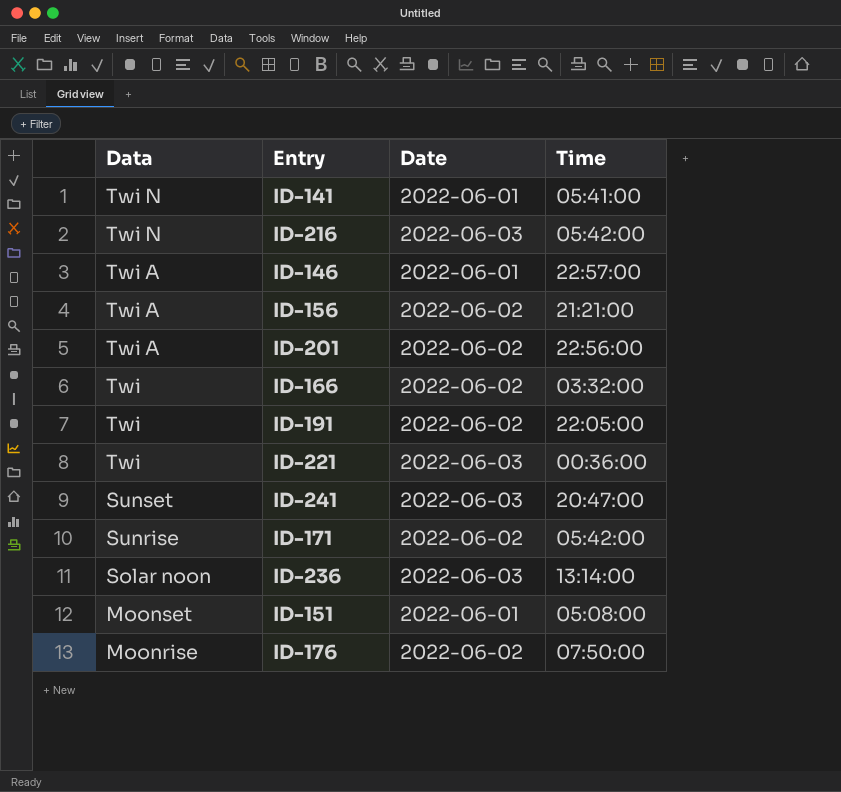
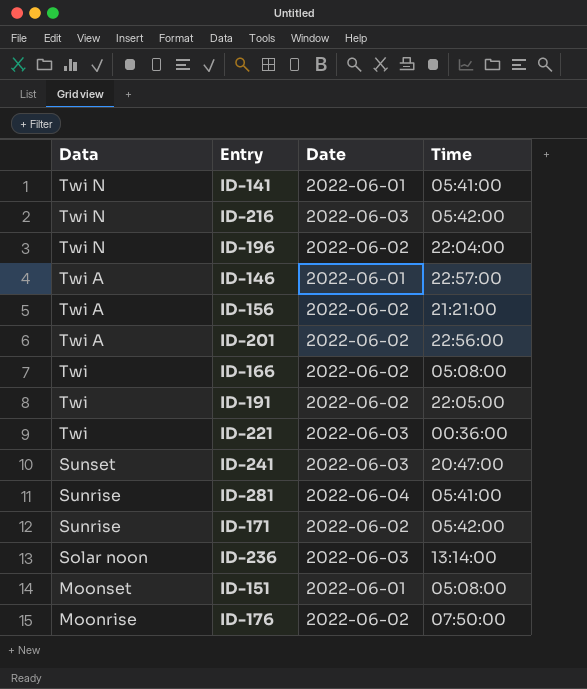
row ID-196: none -> Twi N | 2022-06-02 | 22:04:00
ID-166 | Time: 03:32:00 -> 05:08:00
row ID-281: none -> Sunrise | 2022-06-04 | 05:41:00

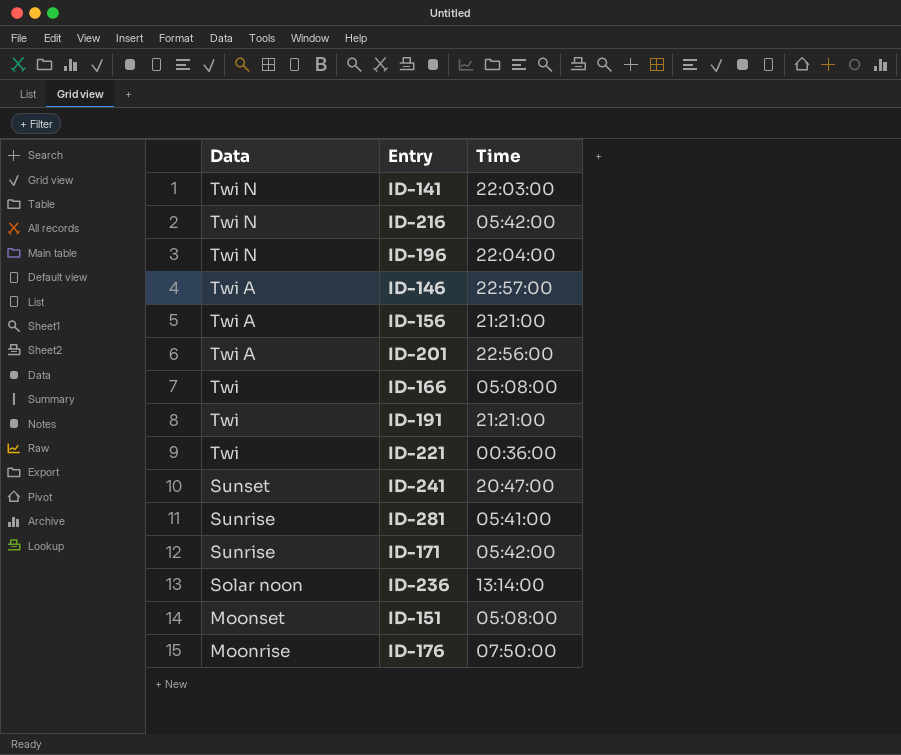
column Date | position: 3 -> none
ID-141 | Time: 05:41:00 -> 22:03:00
ID-191 | Time: 22:05:00 -> 21:21:00

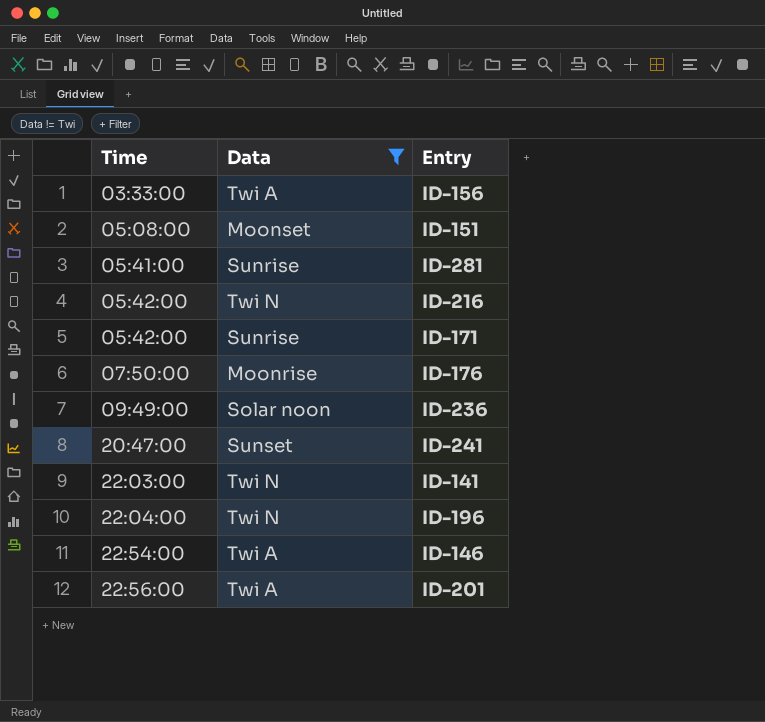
filter: none -> Data != Twi
row order: Data descending -> Time ascending
column Time | position: 3 -> 1
ID-156 | Time: 21:21:00 -> 03:33:00
ID-236 | Time: 13:14:00 -> 09:49:00
ID-146 | Time: 22:57:00 -> 22:54:00

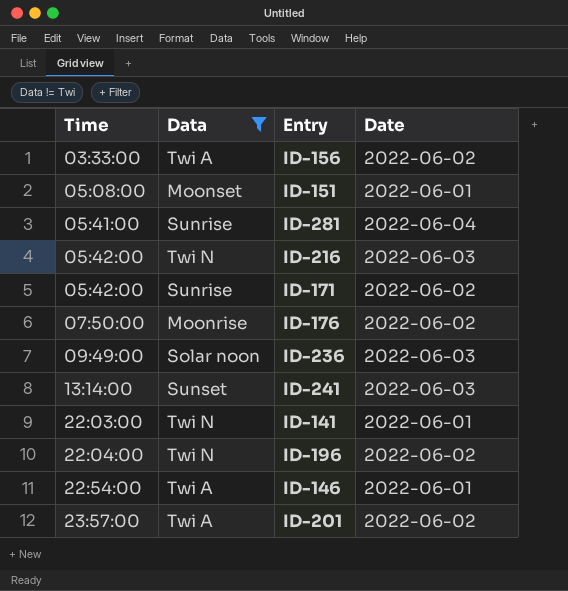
column Date | position: none -> 4
ID-241 | Time: 20:47:00 -> 13:14:00
ID-201 | Time: 22:56:00 -> 23:57:00

